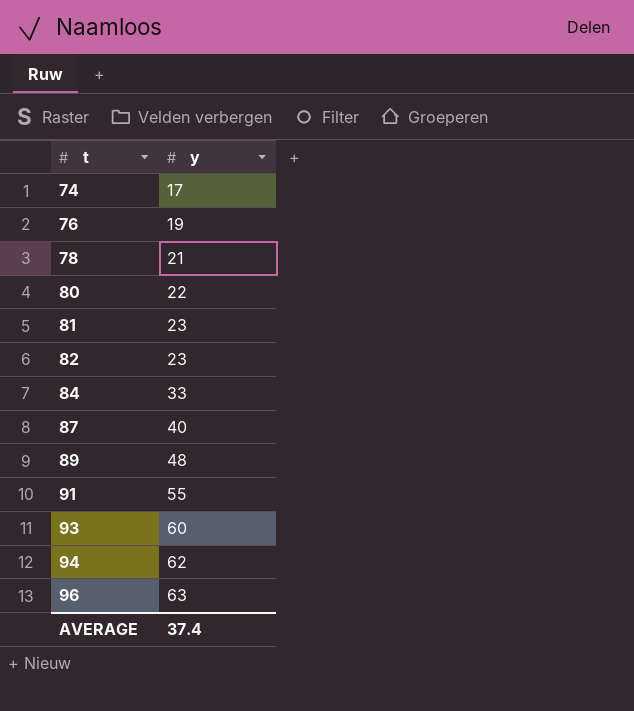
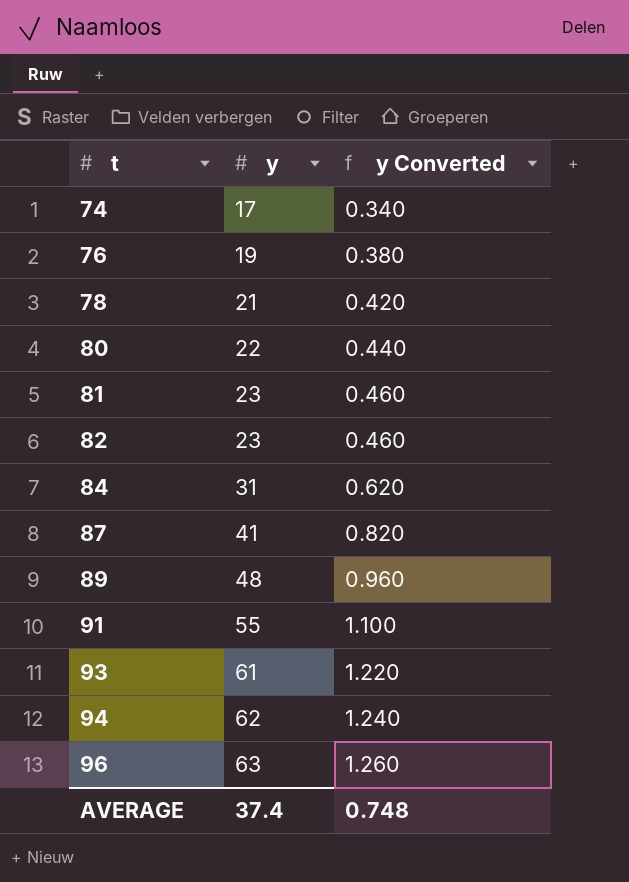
column y Converted | formula: none -> [y] * 0.02
84 | y: 33 -> 31
87 | y: 40 -> 41
93 | y: 60 -> 61

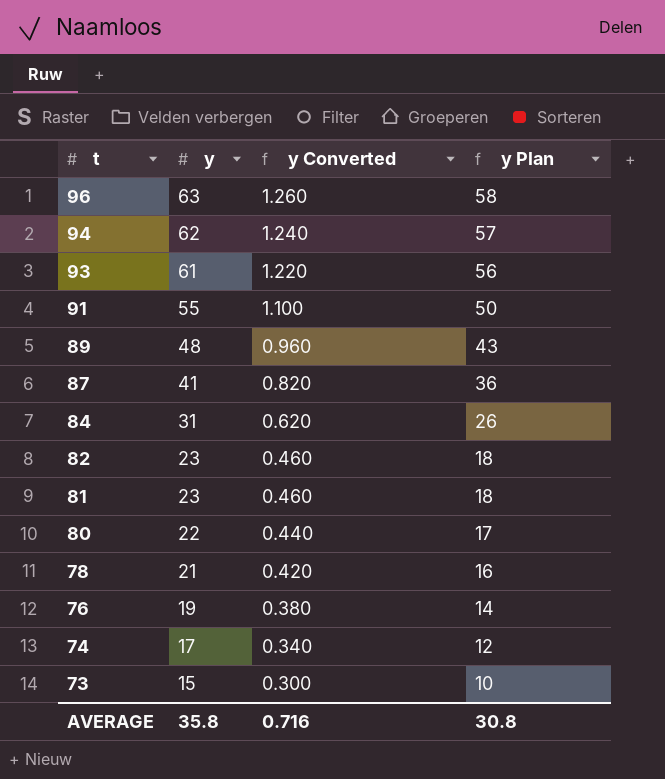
row order: t ascending -> t descending
column y Plan | formula: none -> [y] - 5
row 73: none -> 15 | 0.300 | 10
AVERAGE | y: 37.4 -> 35.8
AVERAGE | y Converted: 0.748 -> 0.716

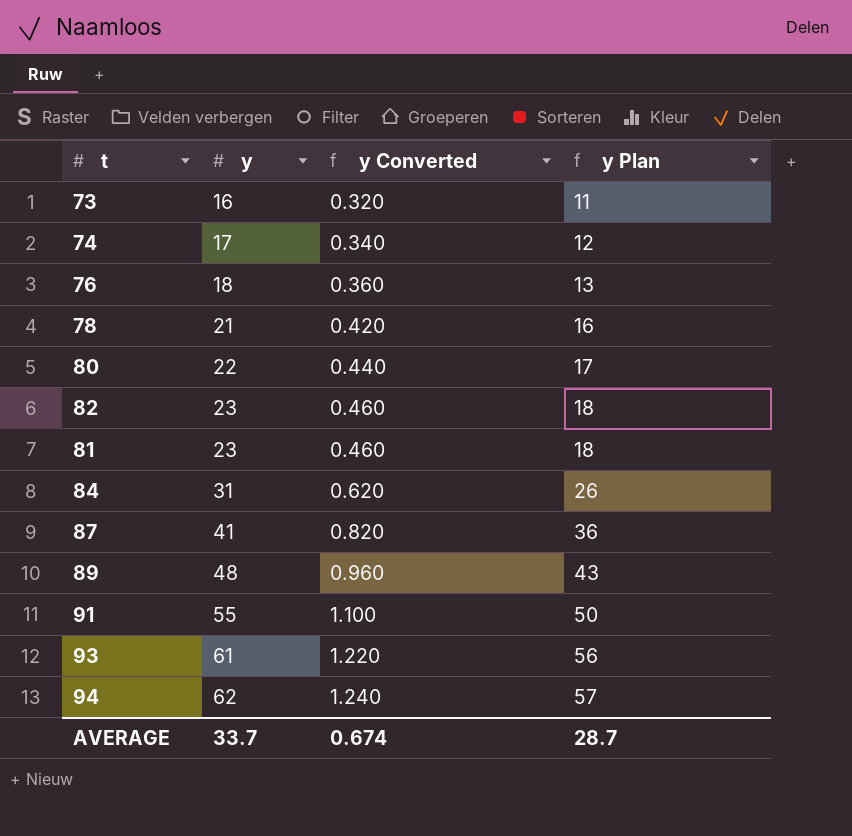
row order: t descending -> y ascending
row 96: 63 | 1.260 | 58 -> none
73 | y: 15 -> 16
73 | y Converted: 0.300 -> 0.320
73 | y Plan: 10 -> 11
76 | y: 19 -> 18
76 | y Converted: 0.380 -> 0.360
76 | y Plan: 14 -> 13
AVERAGE | y: 35.8 -> 33.7
AVERAGE | y Converted: 0.716 -> 0.674
AVERAGE | y Plan: 30.8 -> 28.7

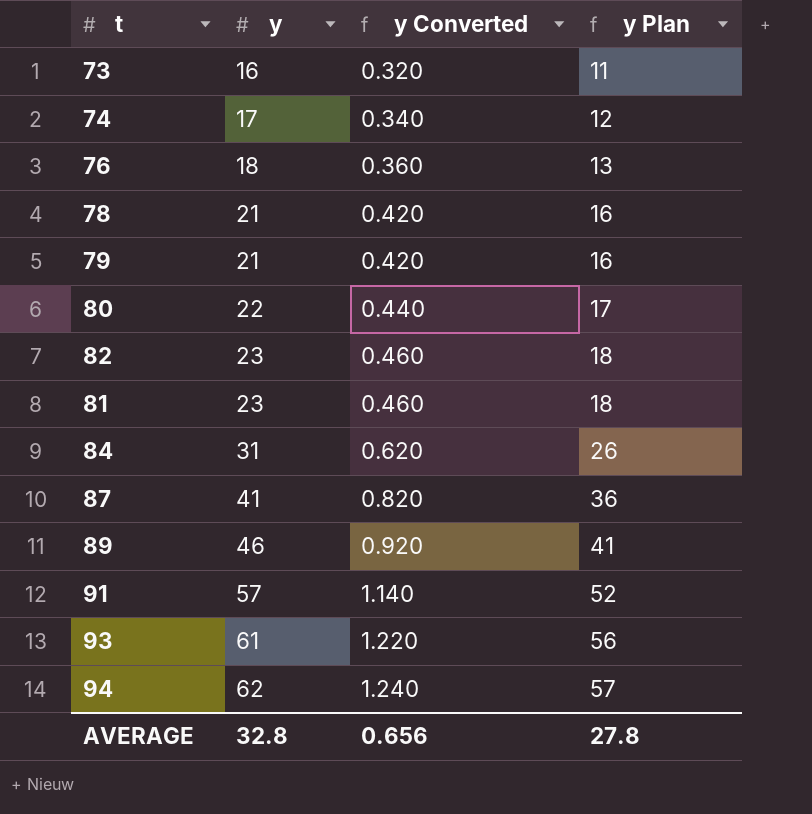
row 79: none -> 21 | 0.420 | 16
89 | y: 48 -> 46
89 | y Converted: 0.960 -> 0.920
89 | y Plan: 43 -> 41
91 | y: 55 -> 57
91 | y Converted: 1.100 -> 1.140
91 | y Plan: 50 -> 52
AVERAGE | y: 33.7 -> 32.8
AVERAGE | y Converted: 0.674 -> 0.656
AVERAGE | y Plan: 28.7 -> 27.8

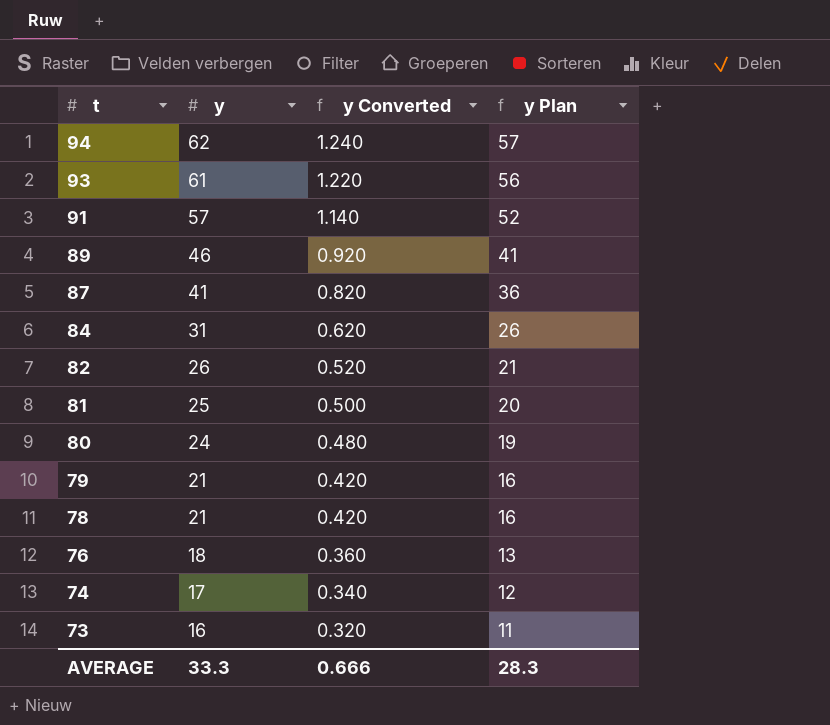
row order: y ascending -> t descending
82 | y: 23 -> 26
82 | y Converted: 0.460 -> 0.520
82 | y Plan: 18 -> 21
81 | y: 23 -> 25
81 | y Converted: 0.460 -> 0.500
81 | y Plan: 18 -> 20
80 | y: 22 -> 24
80 | y Converted: 0.440 -> 0.480
80 | y Plan: 17 -> 19
AVERAGE | y: 32.8 -> 33.3
AVERAGE | y Converted: 0.656 -> 0.666
AVERAGE | y Plan: 27.8 -> 28.3

